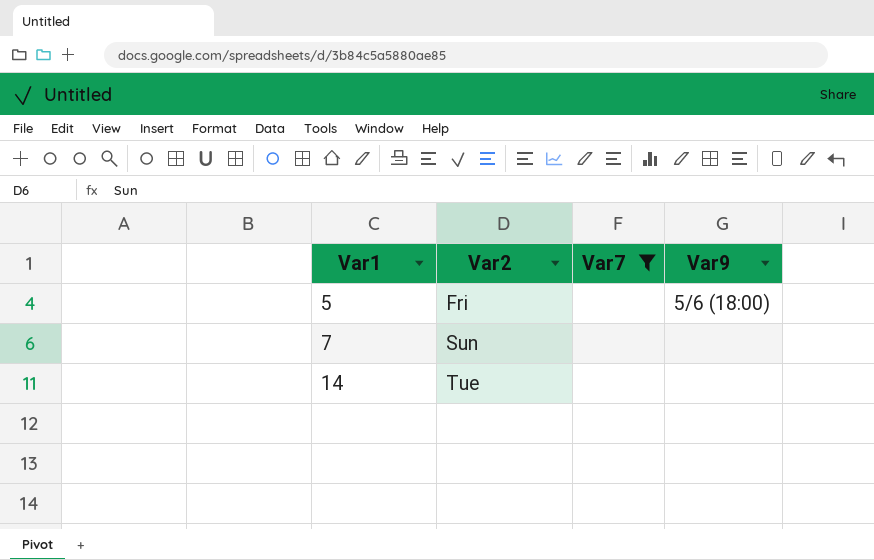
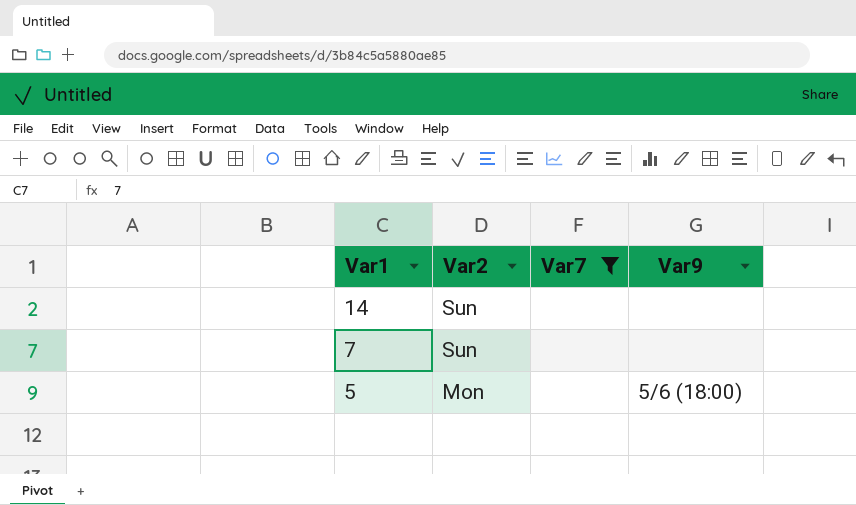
row order: Var1 ascending -> Var1 descending
14 | Var2: Tue -> Sun
5 | Var2: Fri -> Mon

